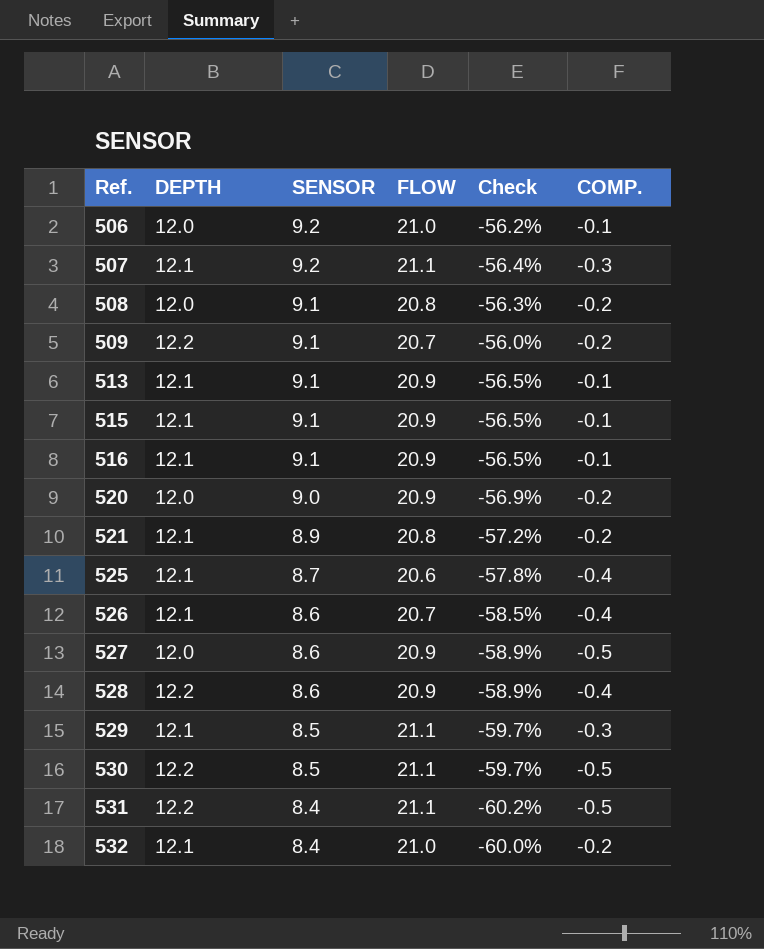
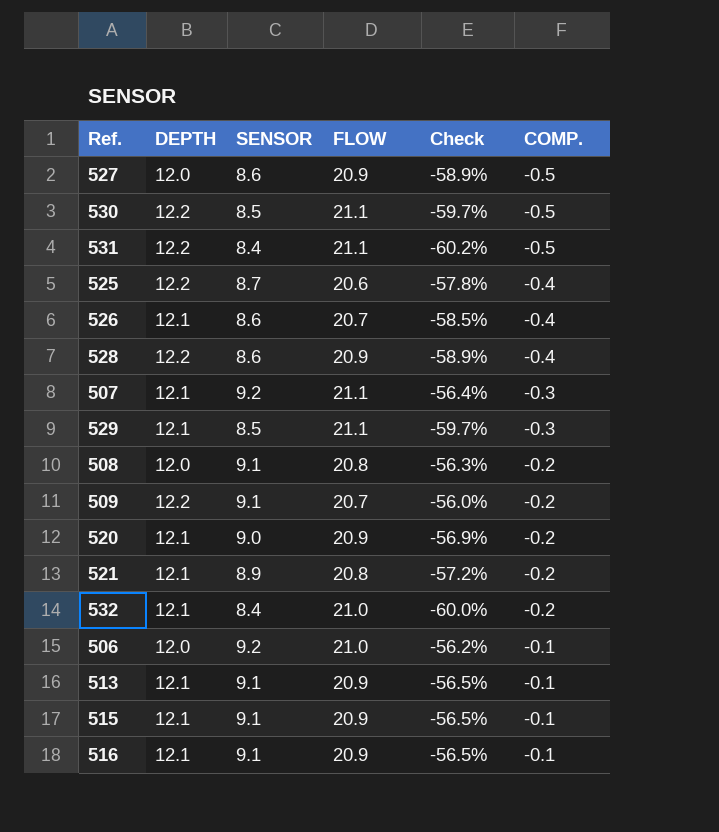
row order: Ref. ascending -> COMP. ascending
525 | DEPTH: 12.1 -> 12.2
520 | DEPTH: 12.0 -> 12.1

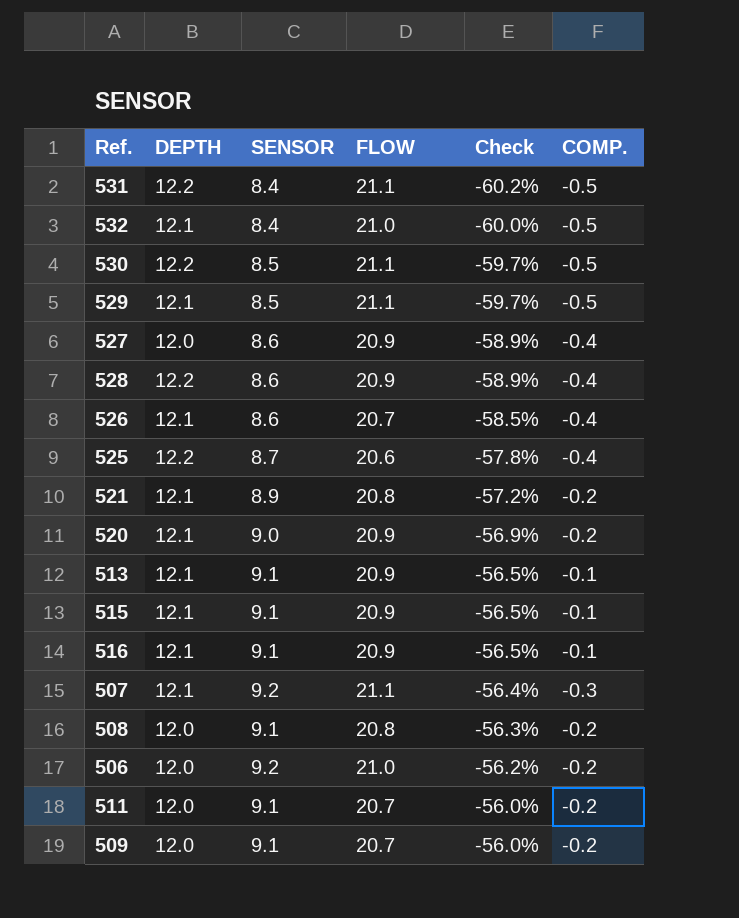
row order: COMP. ascending -> Check ascending
532 | COMP.: -0.2 -> -0.5
529 | COMP.: -0.3 -> -0.5
527 | COMP.: -0.5 -> -0.4
506 | COMP.: -0.1 -> -0.2
row 511: none -> 12.0 | 9.1 | 20.7 | -56.0% | -0.2
509 | DEPTH: 12.2 -> 12.0

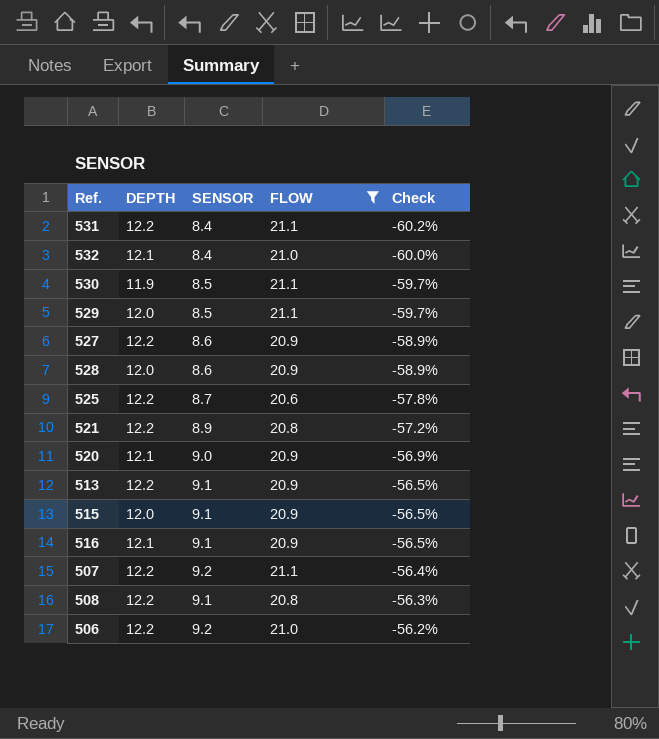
filter: none -> FLOW != 20.7
column COMP. | position: 6 -> none
530 | DEPTH: 12.2 -> 11.9
529 | DEPTH: 12.1 -> 12.0
527 | DEPTH: 12.0 -> 12.2
528 | DEPTH: 12.2 -> 12.0
521 | DEPTH: 12.1 -> 12.2
513 | DEPTH: 12.1 -> 12.2
515 | DEPTH: 12.1 -> 12.0
507 | DEPTH: 12.1 -> 12.2
508 | DEPTH: 12.0 -> 12.2
506 | DEPTH: 12.0 -> 12.2

